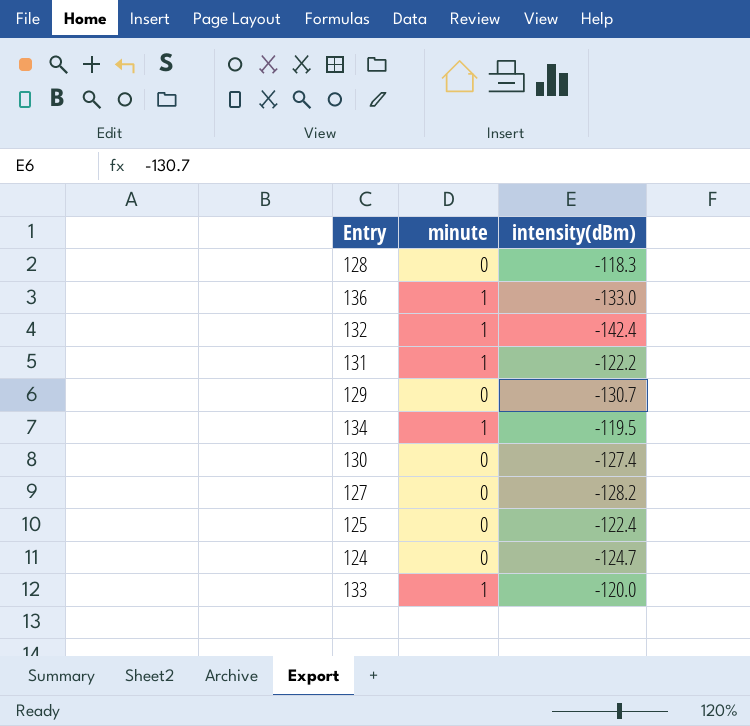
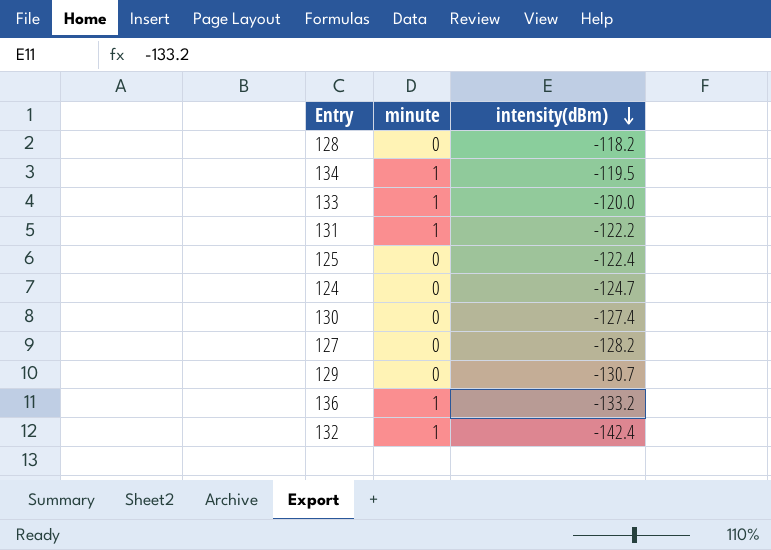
row order: none -> intensity(dBm) descending
128 | intensity(dBm): -118.3 -> -118.2
136 | intensity(dBm): -133.0 -> -133.2

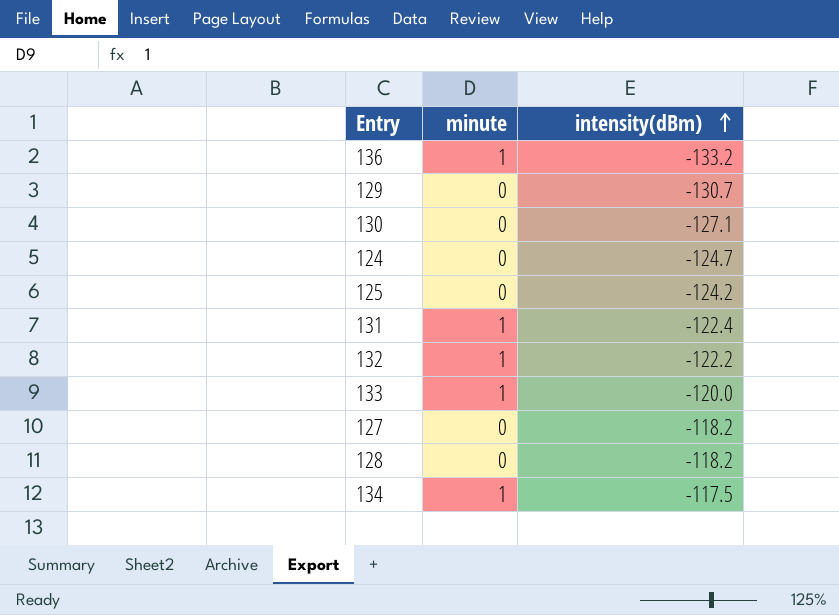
row order: intensity(dBm) descending -> intensity(dBm) ascending
130 | intensity(dBm): -127.4 -> -127.1
125 | intensity(dBm): -122.4 -> -124.2
131 | intensity(dBm): -122.2 -> -122.4
132 | intensity(dBm): -142.4 -> -122.2
127 | intensity(dBm): -128.2 -> -118.2
134 | intensity(dBm): -119.5 -> -117.5

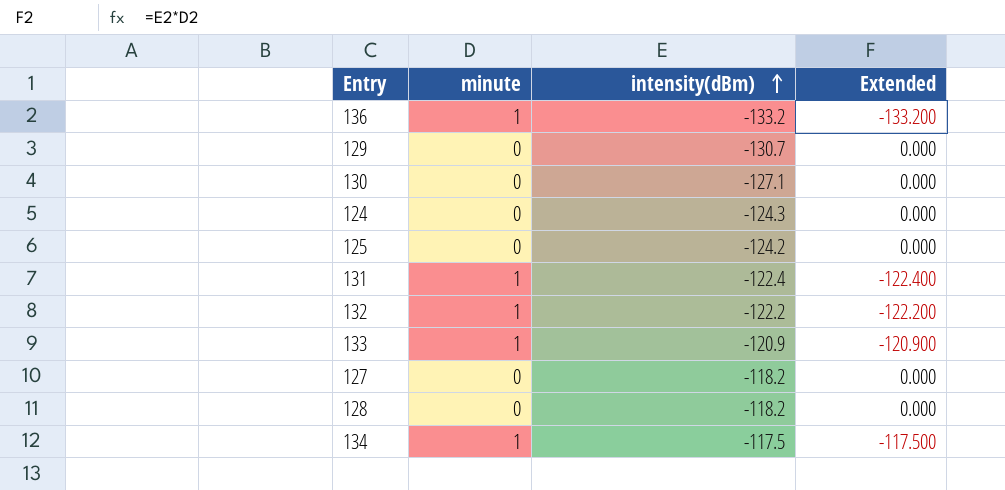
column Extended | formula: none -> [minute] * [intensity(dBm)]
124 | intensity(dBm): -124.7 -> -124.3
133 | intensity(dBm): -120.0 -> -120.9

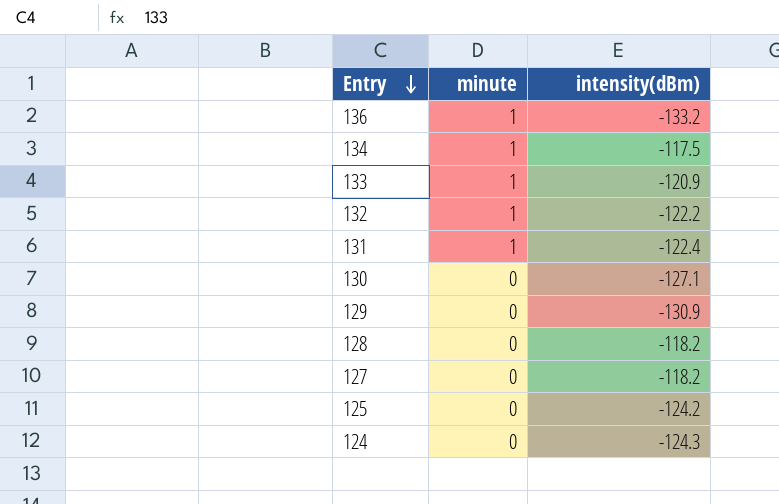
row order: intensity(dBm) ascending -> Entry descending
column Extended | formula: [minute] * [intensity(dBm)] -> none
129 | intensity(dBm): -130.7 -> -130.9

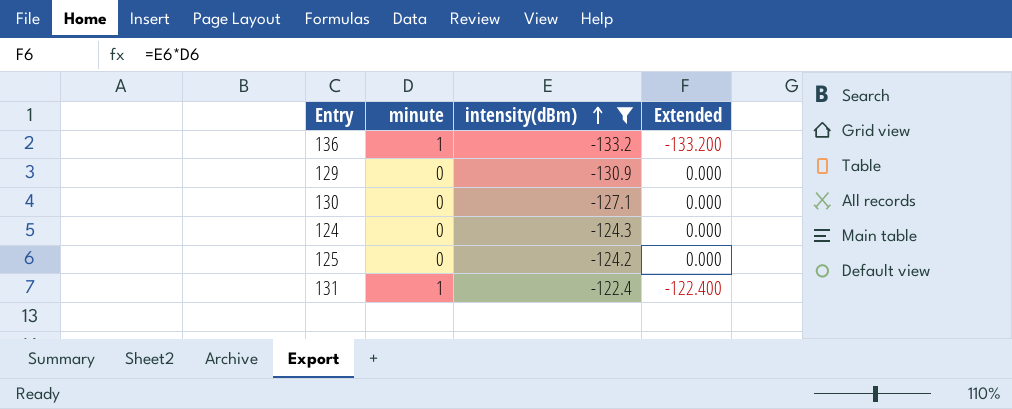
filter: none -> intensity(dBm) <= -122.4
row order: Entry descending -> intensity(dBm) ascending
column Extended | formula: none -> [minute] * [intensity(dBm)]

